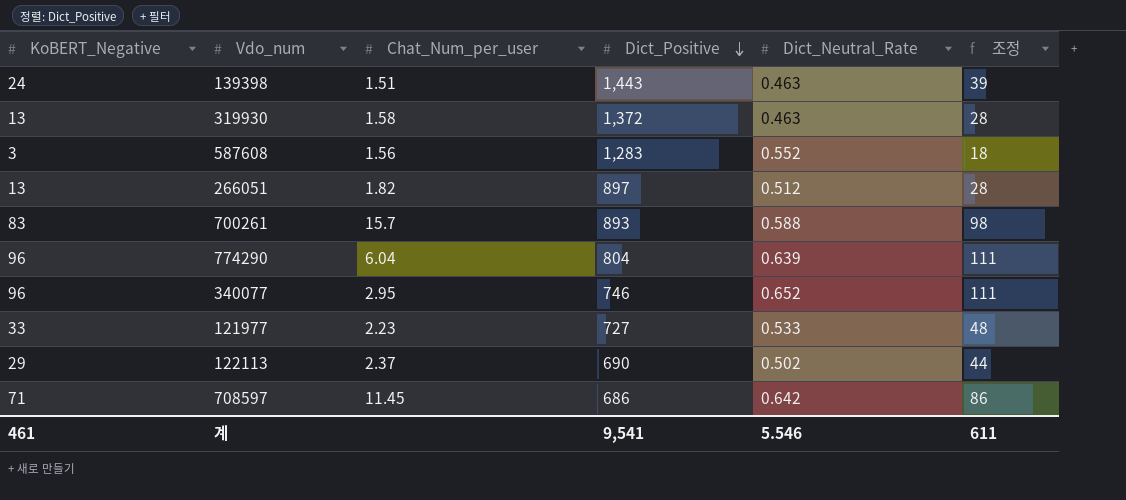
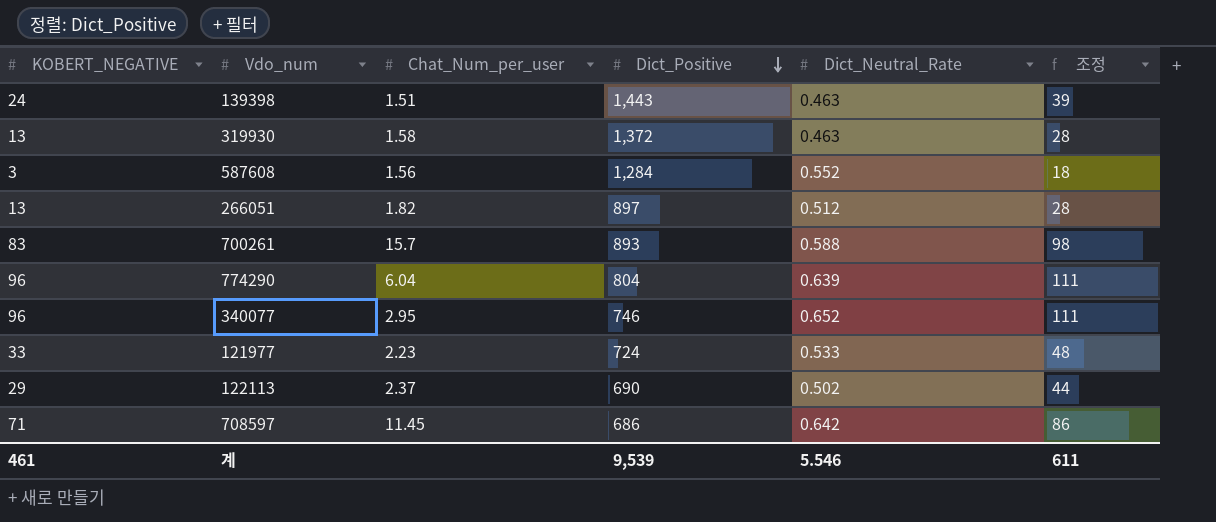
column name: KoBERT_Negative -> KOBERT_NEGATIVE
587608 | Dict_Positive: 1,283 -> 1,284
121977 | Dict_Positive: 727 -> 724
계 | Dict_Positive: 9,541 -> 9,539

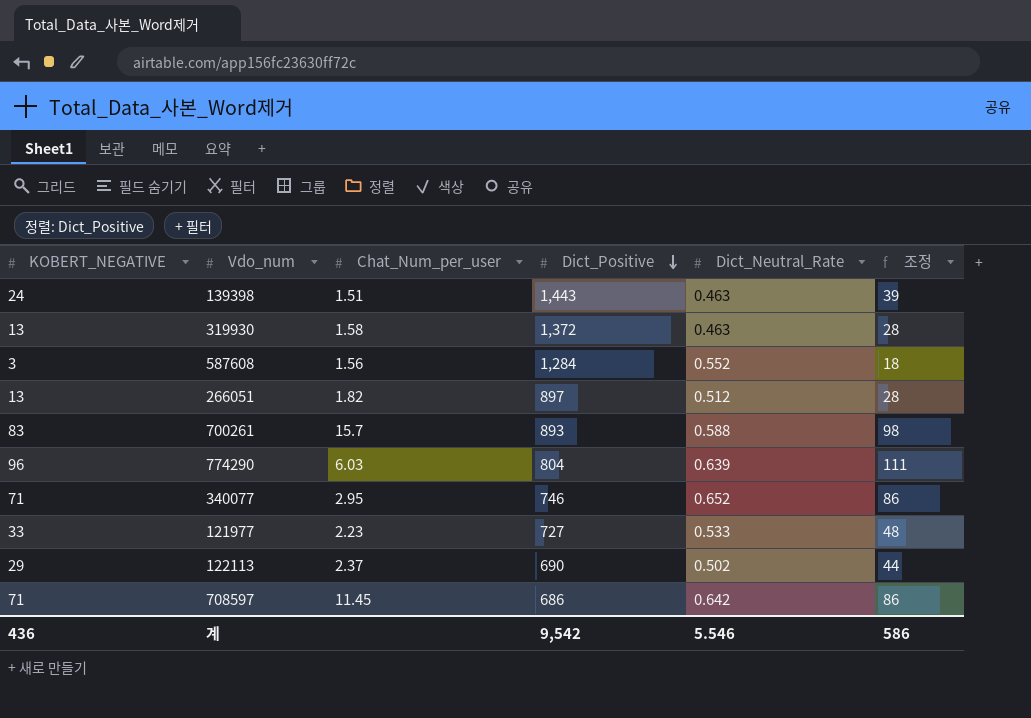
774290 | Chat_Num_per_user: 6.04 -> 6.03
340077 | KOBERT_NEGATIVE: 96 -> 71
340077 | 조정: 111 -> 86
121977 | Dict_Positive: 724 -> 727
계 | KOBERT_NEGATIVE: 461 -> 436
계 | Dict_Positive: 9,539 -> 9,542
계 | 조정: 611 -> 586

